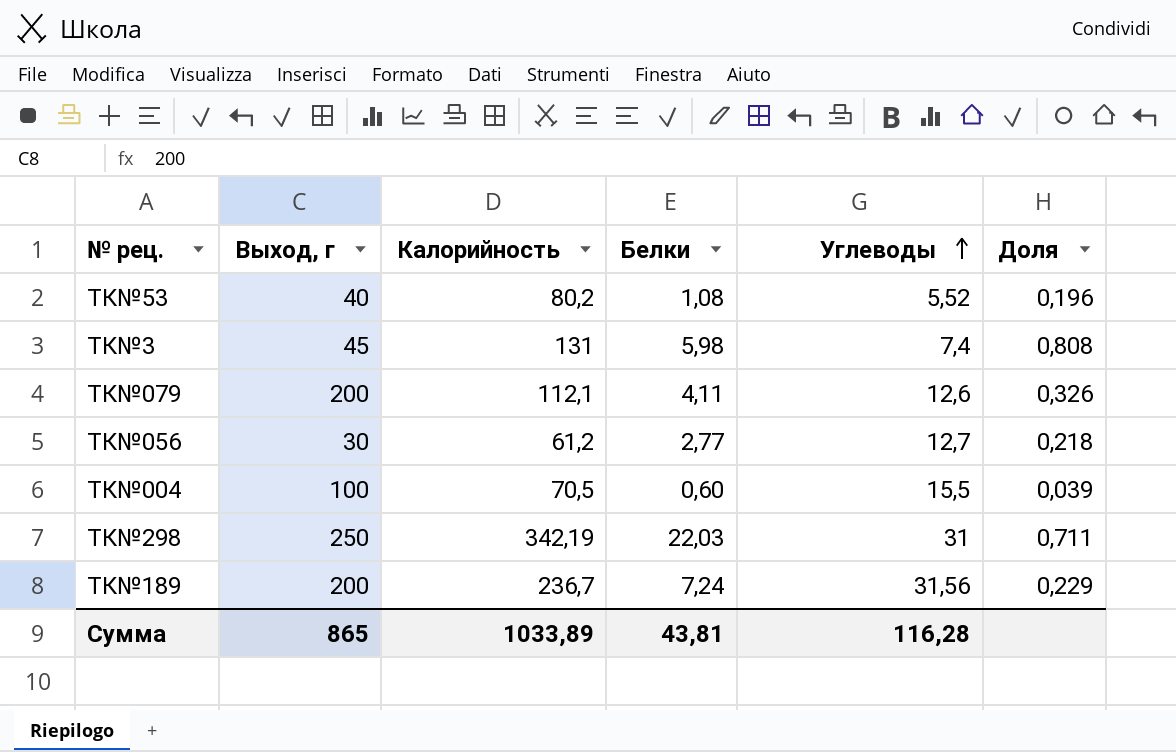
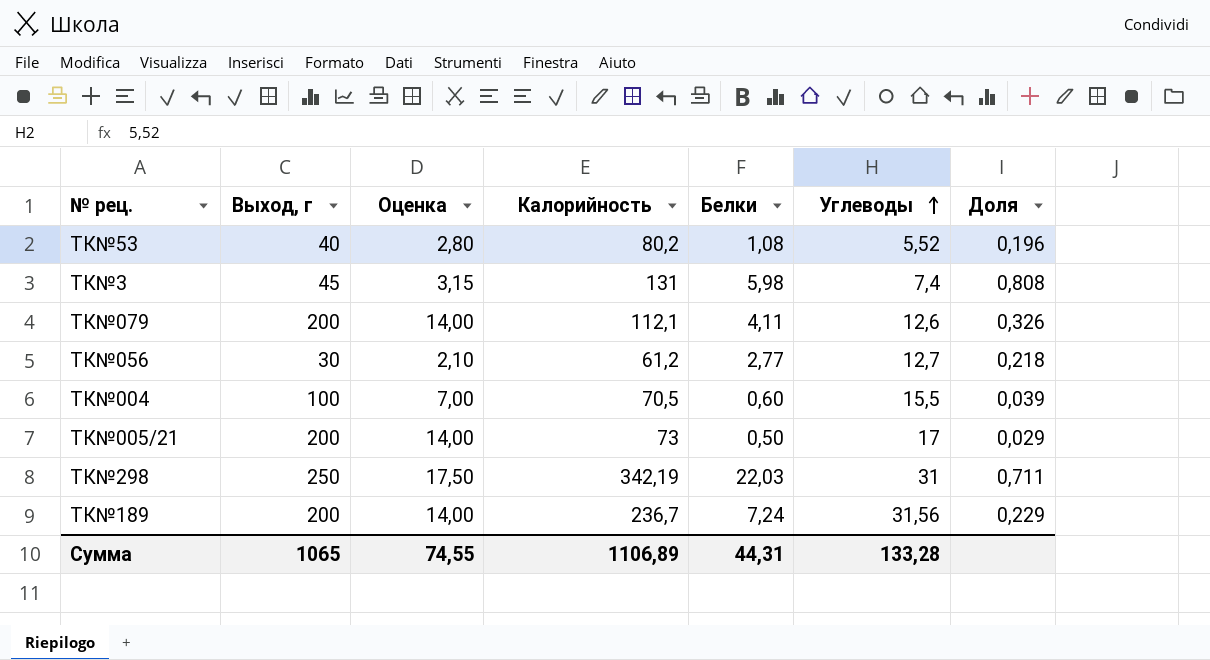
column Оценка | formula: none -> [Выход, г] * 0,07
row ТК№005/21: none -> 200 | 14,00 | 73 | 0,50 | 17 | 0,029
Сумма | Выход, г: 865 -> 1065
Сумма | Калорийность: 1033,89 -> 1106,89
Сумма | Белки: 43,81 -> 44,31
Сумма | Углеводы: 116,28 -> 133,28

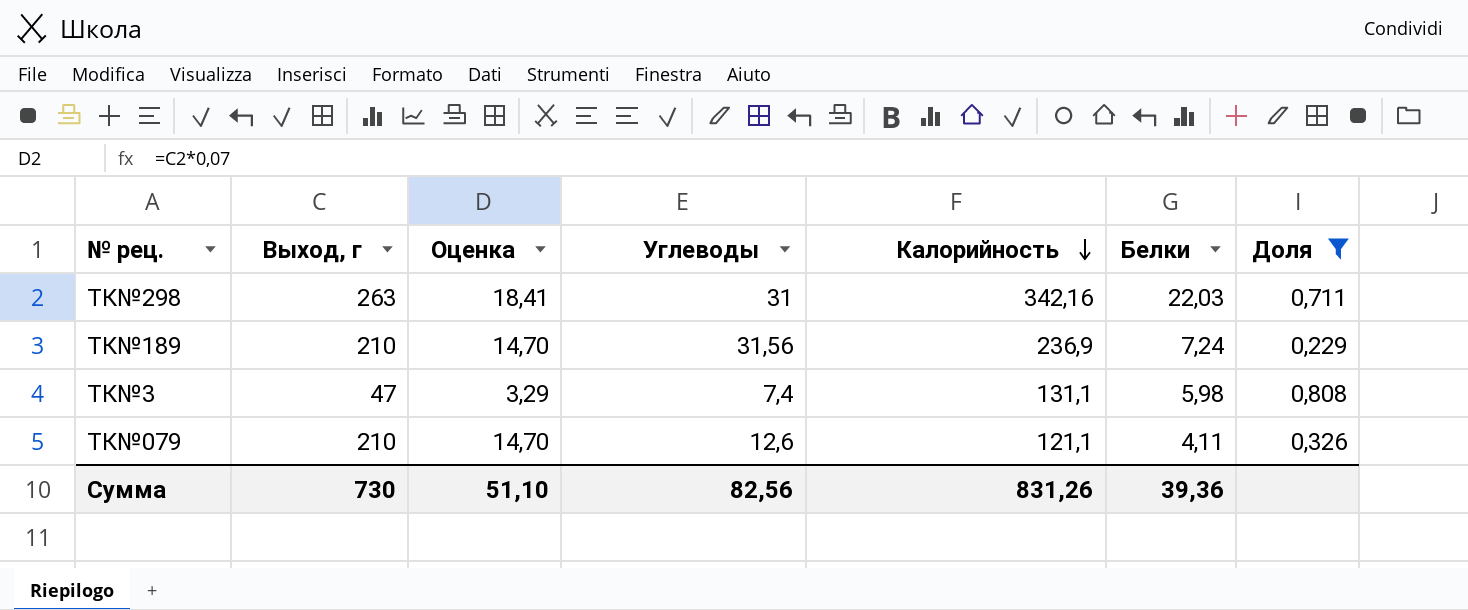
filter: none -> Доля >= 0,229
row order: Углеводы ascending -> Калорийность descending
column Углеводы | position: 6 -> 4
ТК№298 | Выход, г: 250 -> 263
ТК№298 | Оценка: 17,50 -> 18,41
ТК№298 | Калорийность: 342,19 -> 342,16
ТК№189 | Выход, г: 200 -> 210
ТК№189 | Оценка: 14,00 -> 14,70
ТК№189 | Калорийность: 236,7 -> 236,9
ТК№3 | Выход, г: 45 -> 47
ТК№3 | Оценка: 3,15 -> 3,29
ТК№3 | Калорийность: 131 -> 131,1
ТК№079 | Выход, г: 200 -> 210
ТК№079 | Оценка: 14,00 -> 14,70
ТК№079 | Калорийность: 112,1 -> 121,1
Сумма | Выход, г: 1065 -> 730
Сумма | Оценка: 74,55 -> 51,10
Сумма | Углеводы: 133,28 -> 82,56
Сумма | Калорийность: 1106,89 -> 831,26
Сумма | Белки: 44,31 -> 39,36

